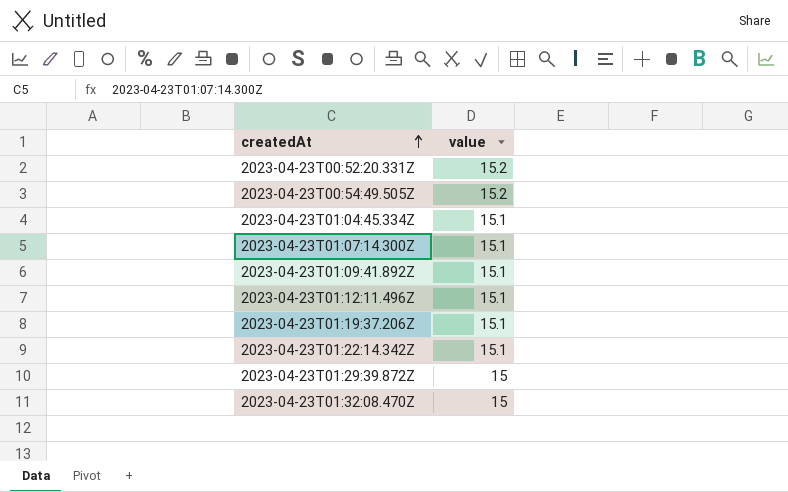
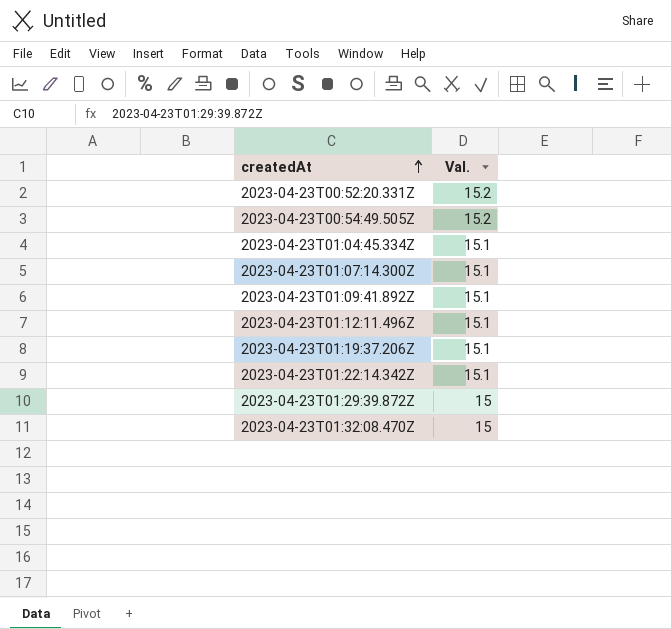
column name: value -> Val.

